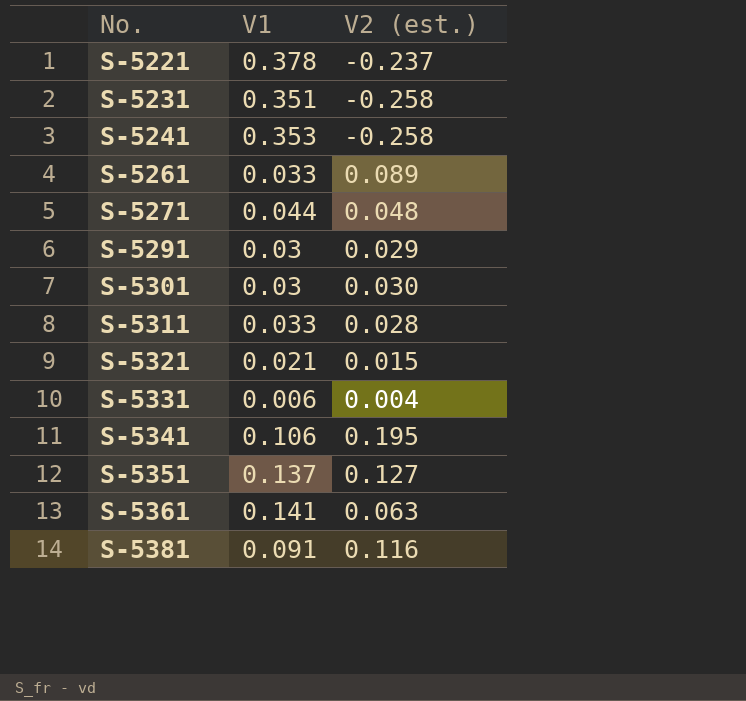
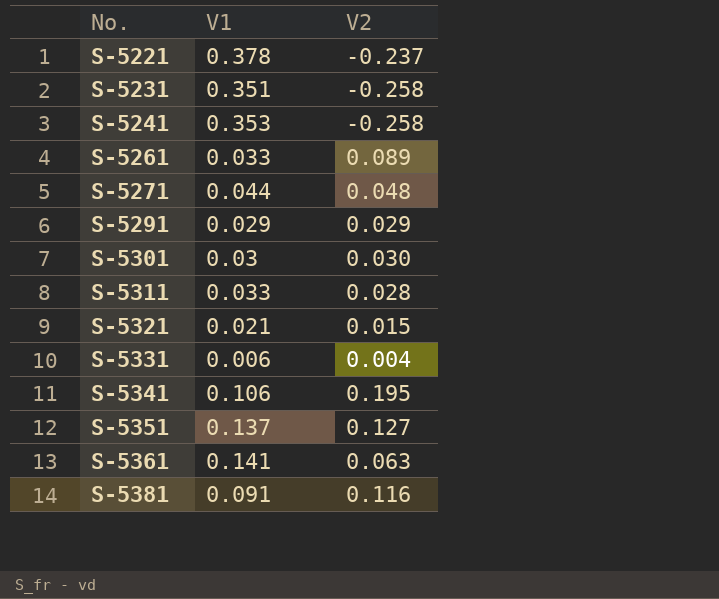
column name: V2 (est.) -> V2
S-5291 | V1: 0.03 -> 0.029

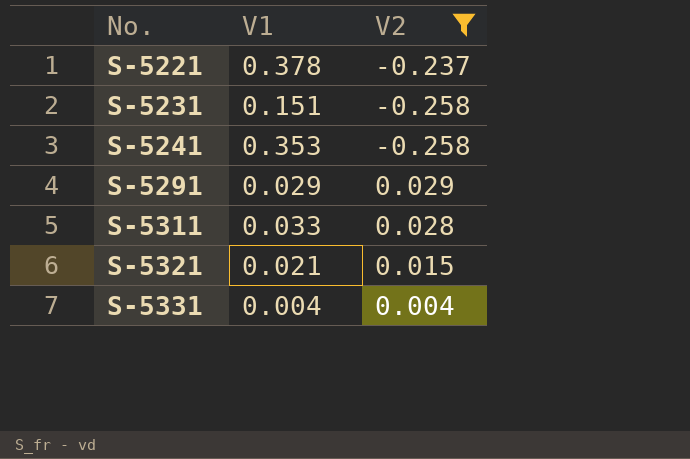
filter: none -> V2 <= 0.029
S-5231 | V1: 0.351 -> 0.151
S-5331 | V1: 0.006 -> 0.004

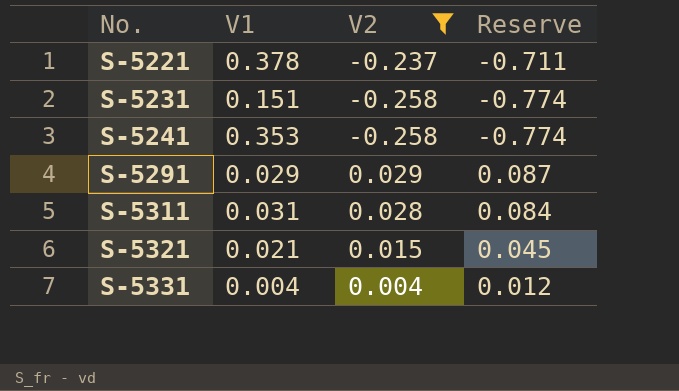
column Reserve | formula: none -> [V2] * 3
S-5311 | V1: 0.033 -> 0.031

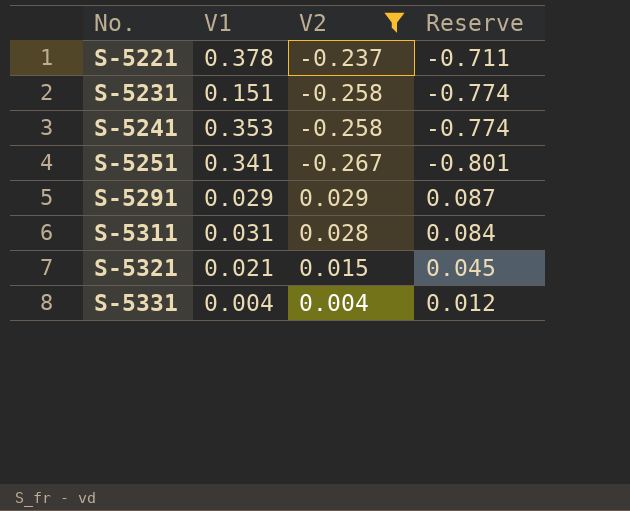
row S-5251: none -> 0.341 | -0.267 | -0.801

